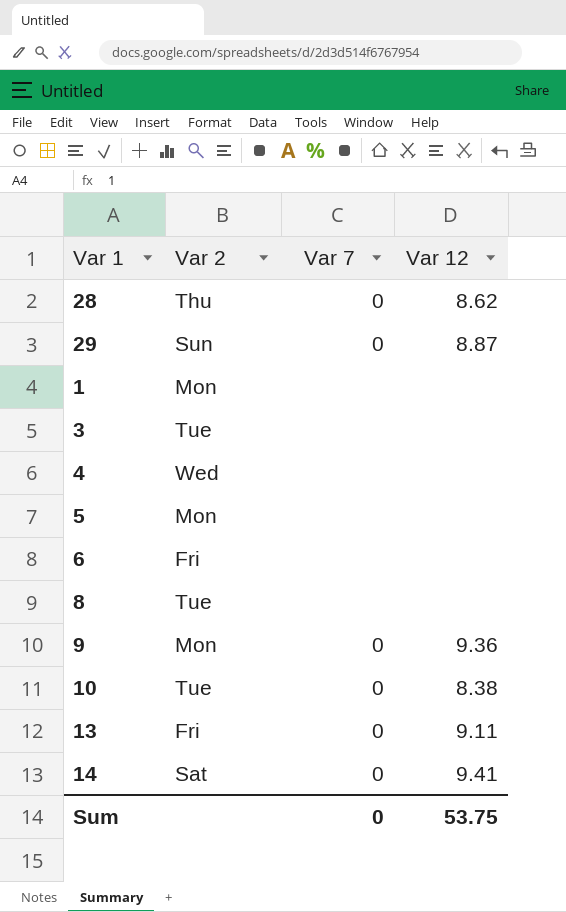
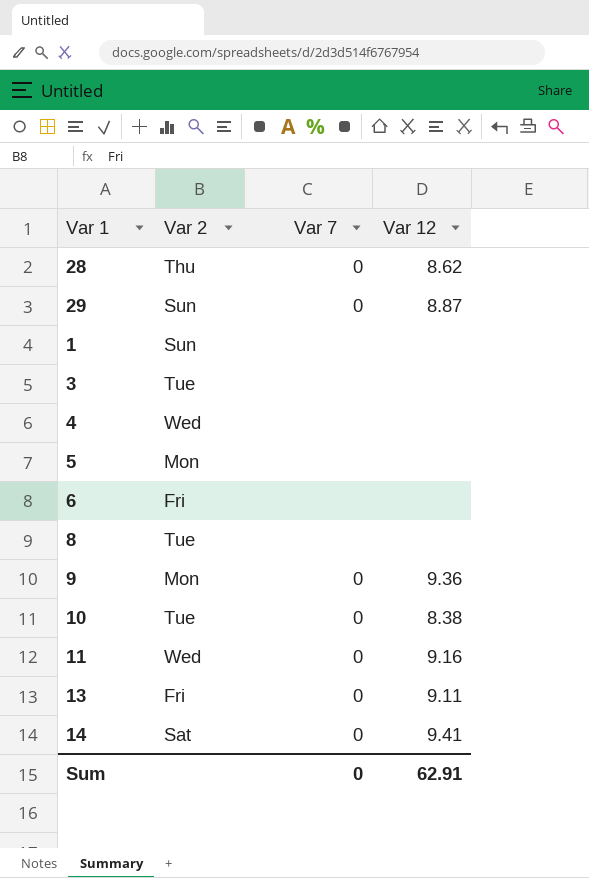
1 | Var 2: Mon -> Sun
row 11: none -> Wed | 0 | 9.16
Sum | Var 12: 53.75 -> 62.91

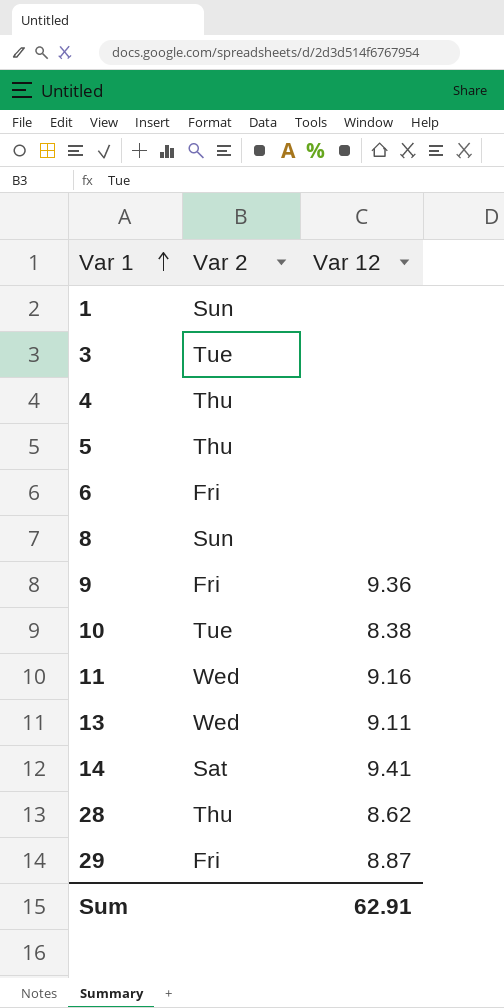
row order: none -> Var 1 ascending
column Var 7 | position: 3 -> none
4 | Var 2: Wed -> Thu
5 | Var 2: Mon -> Thu
8 | Var 2: Tue -> Sun
9 | Var 2: Mon -> Fri
13 | Var 2: Fri -> Wed
29 | Var 2: Sun -> Fri

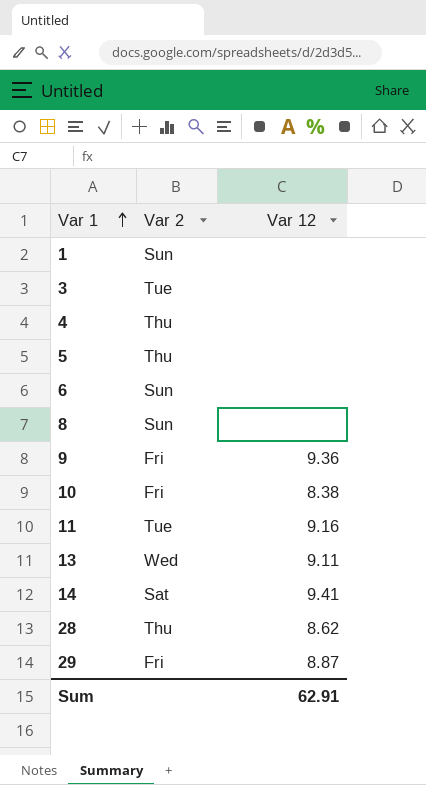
6 | Var 2: Fri -> Sun
10 | Var 2: Tue -> Fri
11 | Var 2: Wed -> Tue

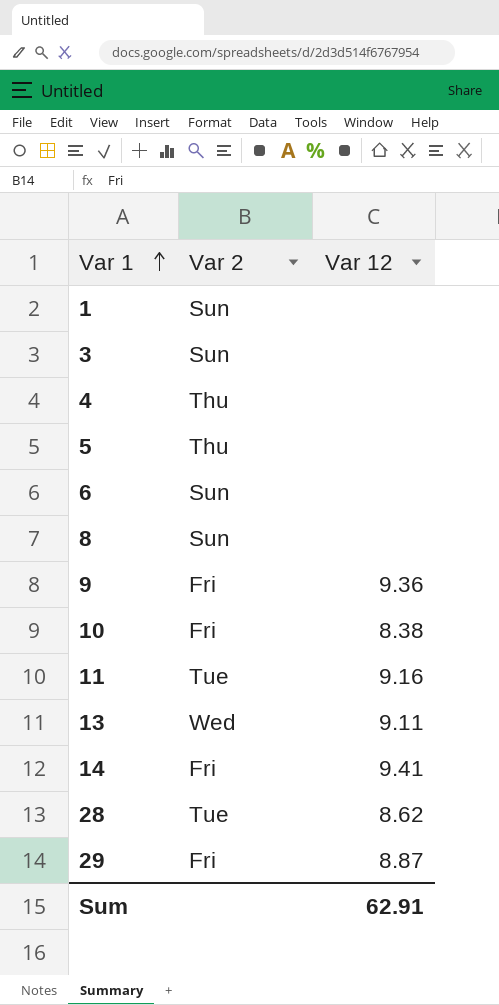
3 | Var 2: Tue -> Sun
14 | Var 2: Sat -> Fri
28 | Var 2: Thu -> Tue

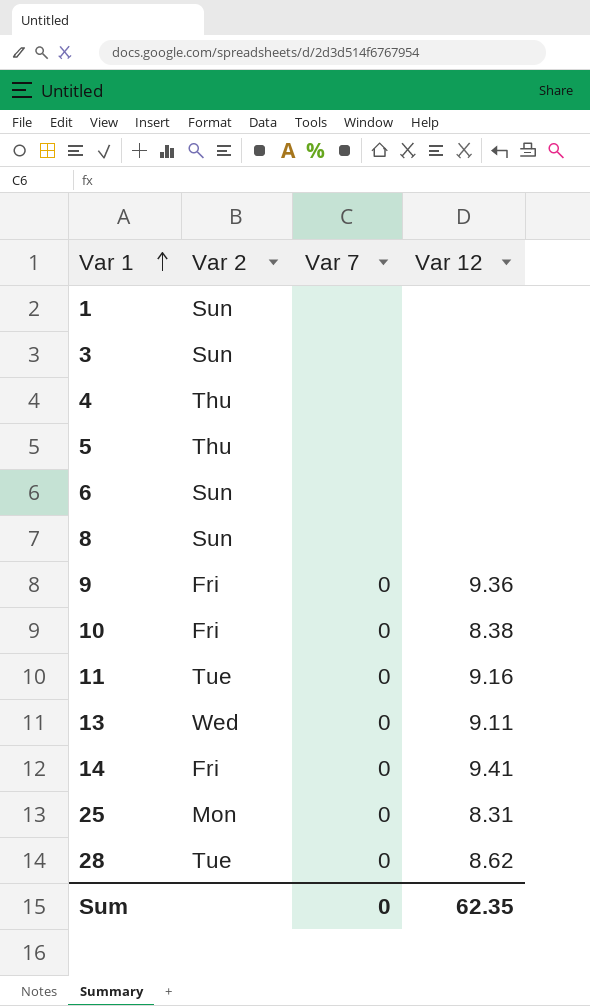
column Var 7 | position: none -> 3
row 29: Fri | 8.87 -> none
row 25: none -> Mon | 0 | 8.31
Sum | Var 12: 62.91 -> 62.35

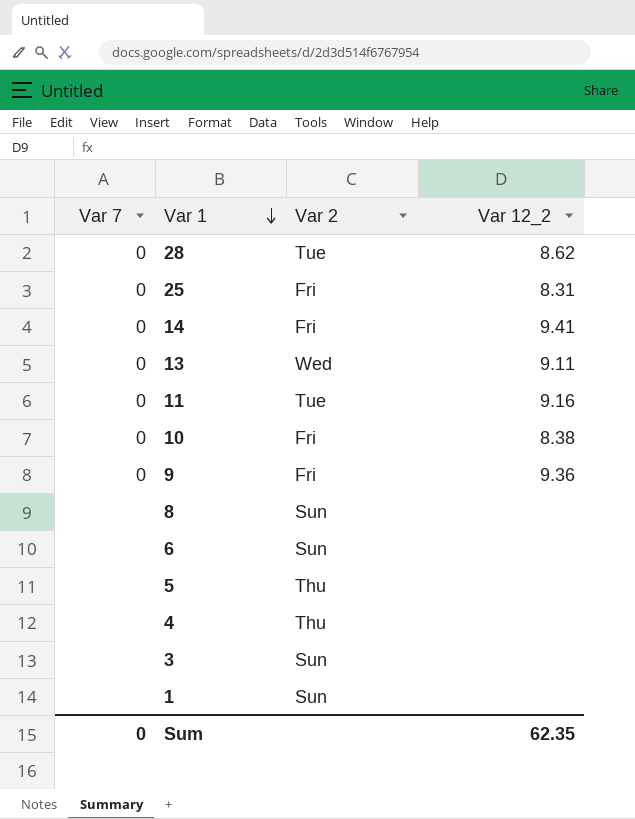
row order: Var 1 ascending -> Var 1 descending
column Var 7 | position: 3 -> 1
column name: Var 12 -> Var 12_2
25 | Var 2: Mon -> Fri

